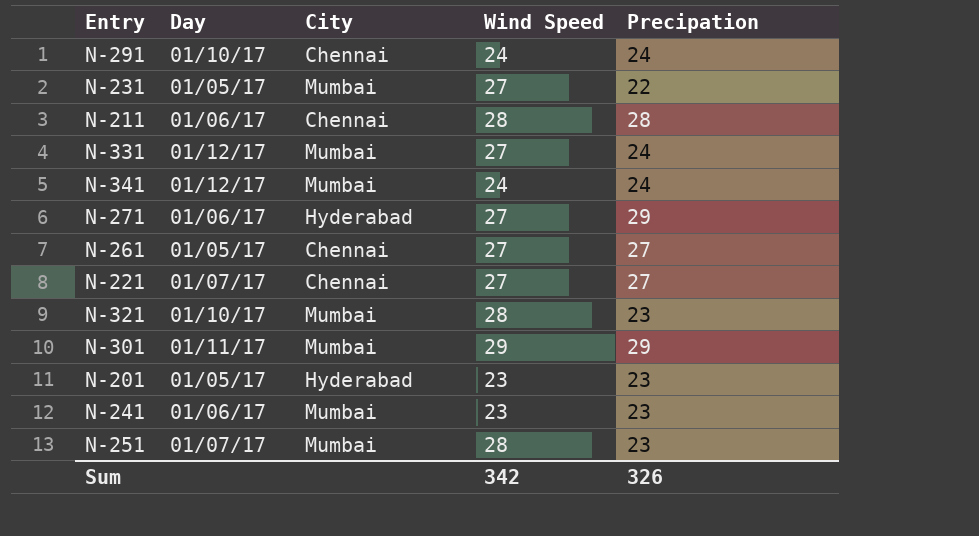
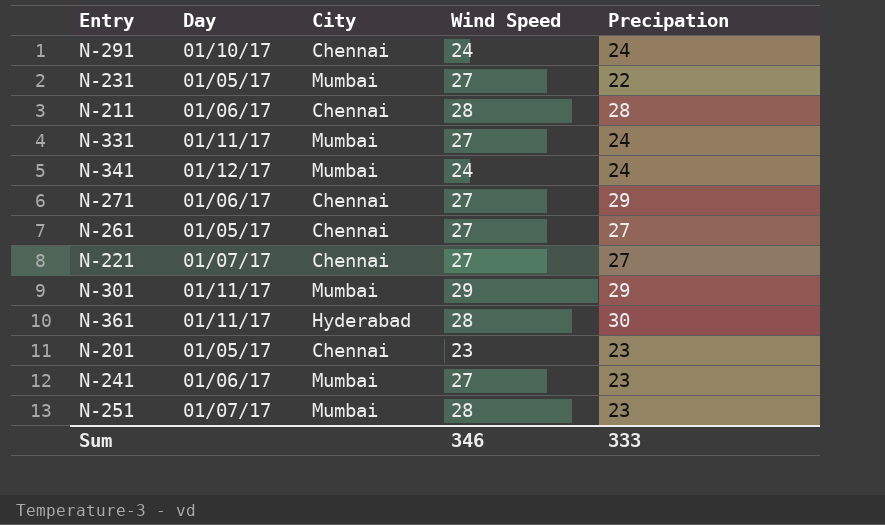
row N-321: 01/10/17 | Mumbai | 28 | 23 -> none
N-331 | Day: 01/12/17 -> 01/11/17
N-271 | City: Hyderabad -> Chennai
row N-361: none -> 01/11/17 | Hyderabad | 28 | 30
N-201 | City: Hyderabad -> Chennai
N-241 | Wind Speed: 23 -> 27
Sum | Wind Speed: 342 -> 346
Sum | Precipation: 326 -> 333

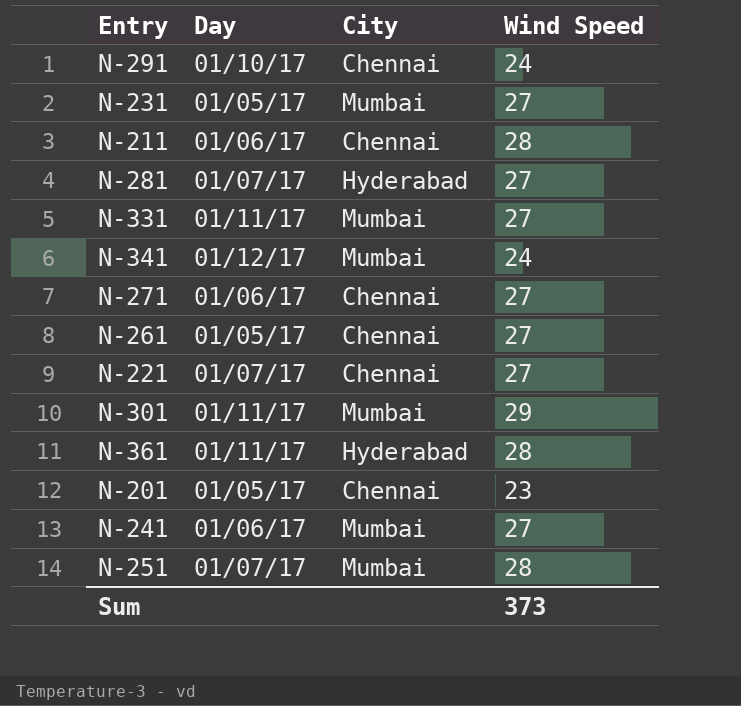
column Precipation | position: 5 -> none
row N-281: none -> 01/07/17 | Hyderabad | 27
Sum | Wind Speed: 346 -> 373

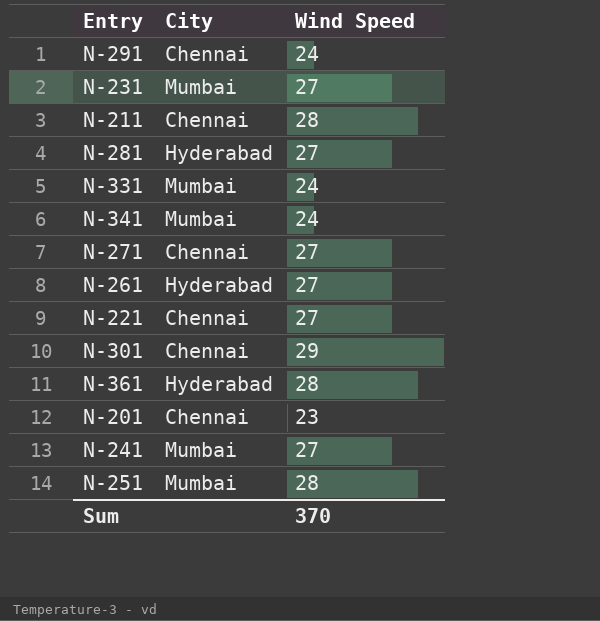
column Day | position: 2 -> none
N-331 | Wind Speed: 27 -> 24
N-261 | City: Chennai -> Hyderabad
N-301 | City: Mumbai -> Chennai
Sum | Wind Speed: 373 -> 370

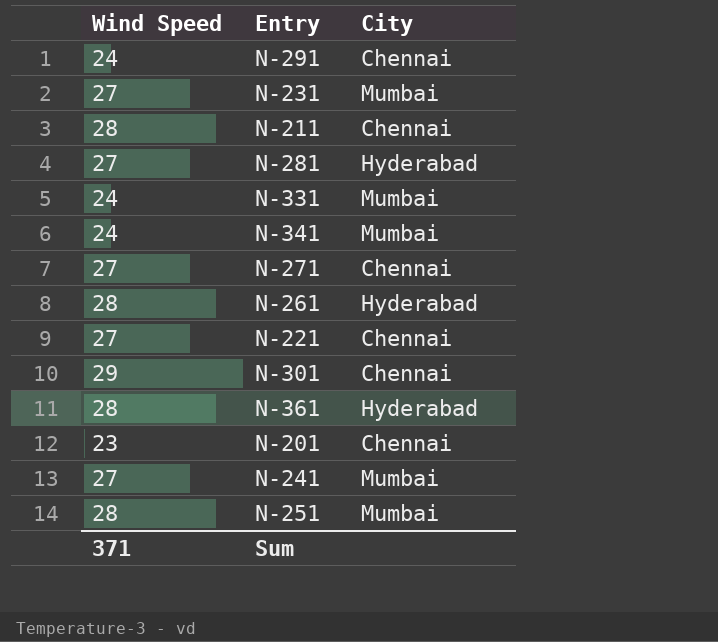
column Wind Speed | position: 3 -> 1
N-261 | Wind Speed: 27 -> 28
Sum | Wind Speed: 370 -> 371

